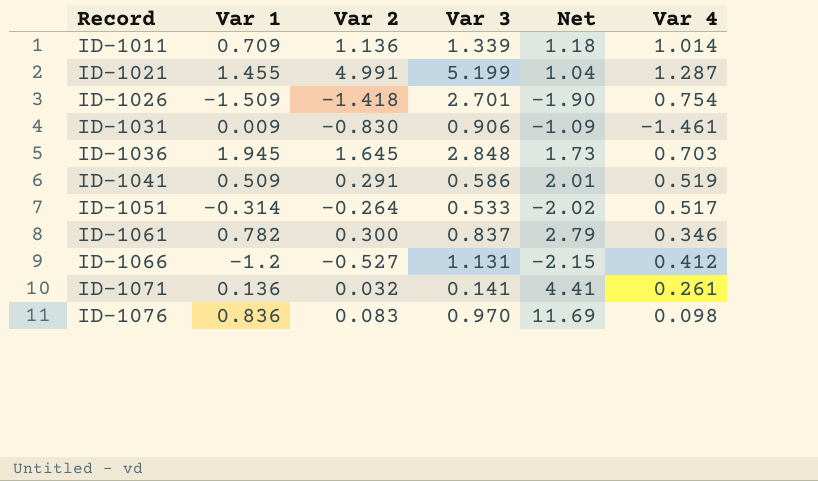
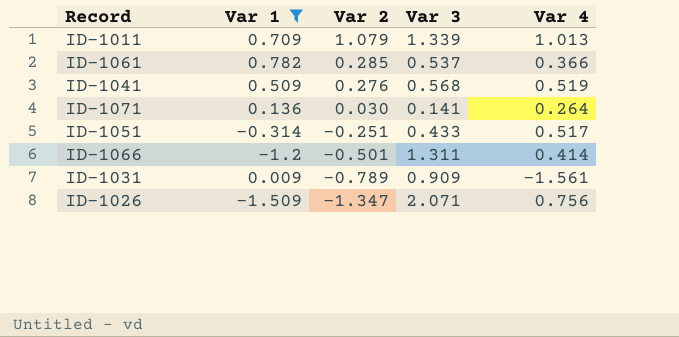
filter: none -> Var 1 <= 0.782
row order: Record ascending -> Var 2 descending
column Net | formula: [Var 3] / [Var 2] -> none
ID-1011 | Var 2: 1.136 -> 1.079
ID-1011 | Var 4: 1.014 -> 1.013
ID-1061 | Var 2: 0.300 -> 0.285
ID-1061 | Var 3: 0.837 -> 0.537
ID-1061 | Var 4: 0.346 -> 0.366
ID-1041 | Var 2: 0.291 -> 0.276
ID-1041 | Var 3: 0.586 -> 0.568
ID-1071 | Var 2: 0.032 -> 0.030
ID-1071 | Var 4: 0.261 -> 0.264
ID-1051 | Var 2: -0.264 -> -0.251
ID-1051 | Var 3: 0.533 -> 0.433
ID-1066 | Var 2: -0.527 -> -0.501
ID-1066 | Var 3: 1.131 -> 1.311
ID-1066 | Var 4: 0.412 -> 0.414
ID-1031 | Var 2: -0.830 -> -0.789
ID-1031 | Var 3: 0.906 -> 0.909
ID-1031 | Var 4: -1.461 -> -1.561
ID-1026 | Var 2: -1.418 -> -1.347
ID-1026 | Var 3: 2.701 -> 2.071
ID-1026 | Var 4: 0.754 -> 0.756

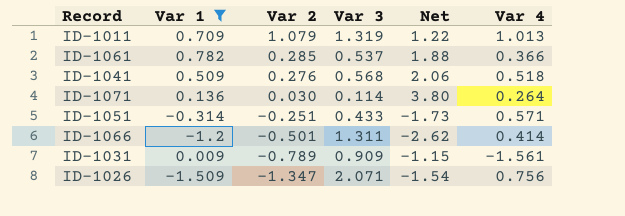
column Net | formula: none -> [Var 3] / [Var 2]
ID-1011 | Var 3: 1.339 -> 1.319
ID-1041 | Var 4: 0.519 -> 0.518
ID-1071 | Var 3: 0.141 -> 0.114
ID-1051 | Var 4: 0.517 -> 0.571

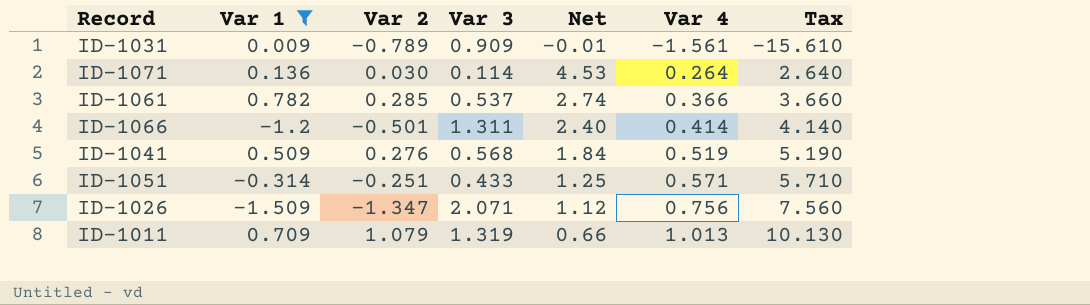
row order: Var 2 descending -> Var 4 ascending
column Net | formula: [Var 3] / [Var 2] -> [Var 1] / [Var 2]
column Tax | formula: none -> [Var 4] * 10
ID-1041 | Var 4: 0.518 -> 0.519

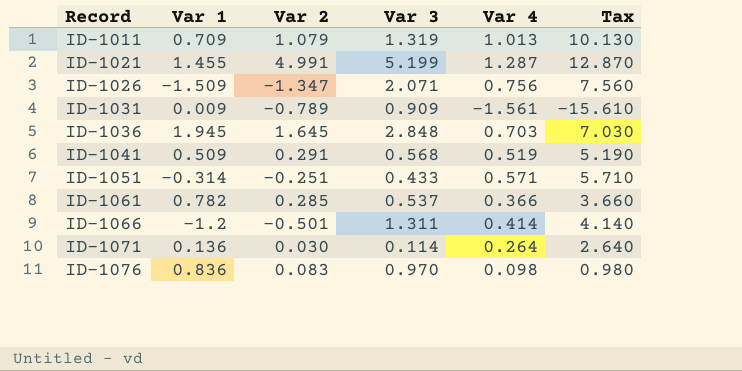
filter: Var 1 <= 0.782 -> none
row order: Var 4 ascending -> Record ascending
column Net | formula: [Var 1] / [Var 2] -> none
ID-1041 | Var 2: 0.276 -> 0.291

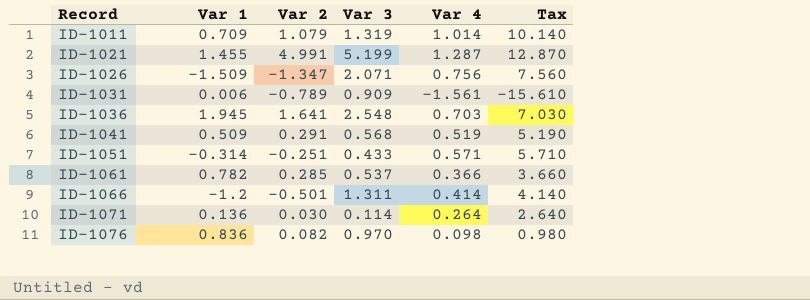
ID-1011 | Var 4: 1.013 -> 1.014
ID-1011 | Tax: 10.130 -> 10.140
ID-1031 | Var 1: 0.009 -> 0.006
ID-1036 | Var 2: 1.645 -> 1.641
ID-1036 | Var 3: 2.848 -> 2.548
ID-1076 | Var 2: 0.083 -> 0.082

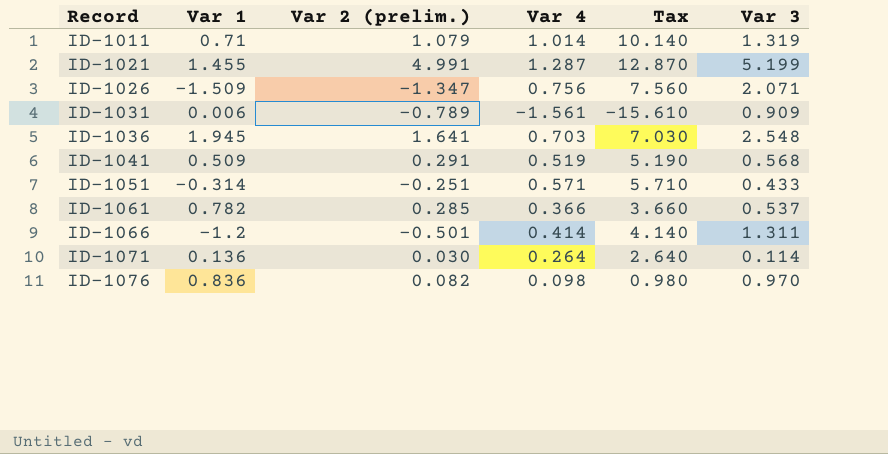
column name: Var 2 -> Var 2 (prelim.)
column Var 3 | position: 4 -> 6
ID-1011 | Var 1: 0.709 -> 0.71

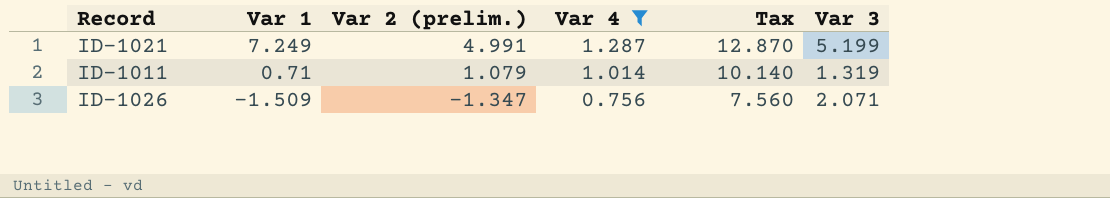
filter: none -> Var 4 >= 0.756
row order: Record ascending -> Var 1 descending
ID-1021 | Var 1: 1.455 -> 7.249

